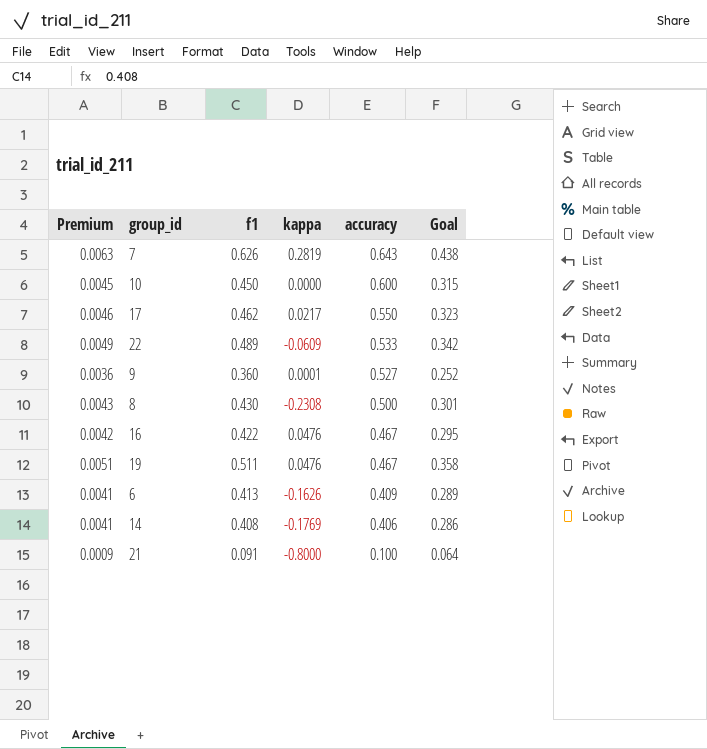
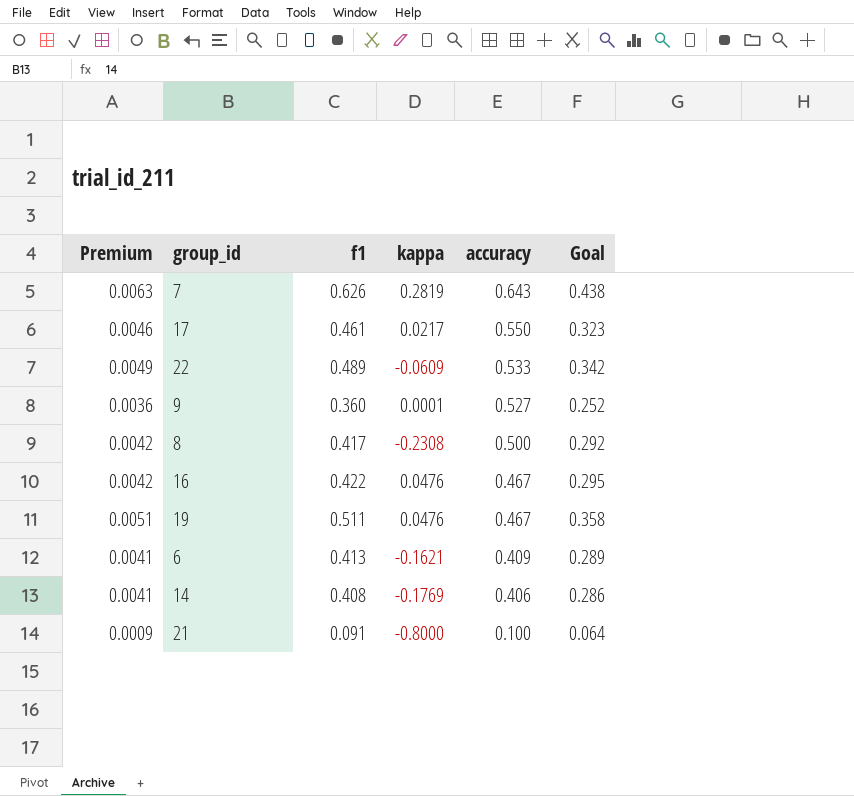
row 10: 0.0045 | 0.450 | 0.0000 | 0.600 | 0.315 -> none
17 | f1: 0.462 -> 0.461
8 | Premium: 0.0043 -> 0.0042
8 | f1: 0.430 -> 0.417
8 | Goal: 0.301 -> 0.292
6 | kappa: -0.1626 -> -0.1621

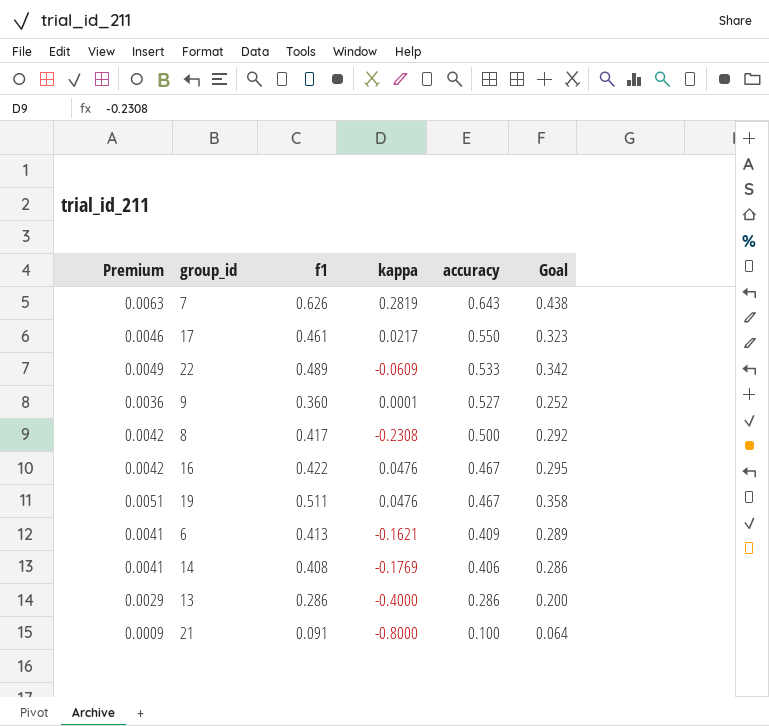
row 13: none -> 0.0029 | 0.286 | -0.4000 | 0.286 | 0.200

